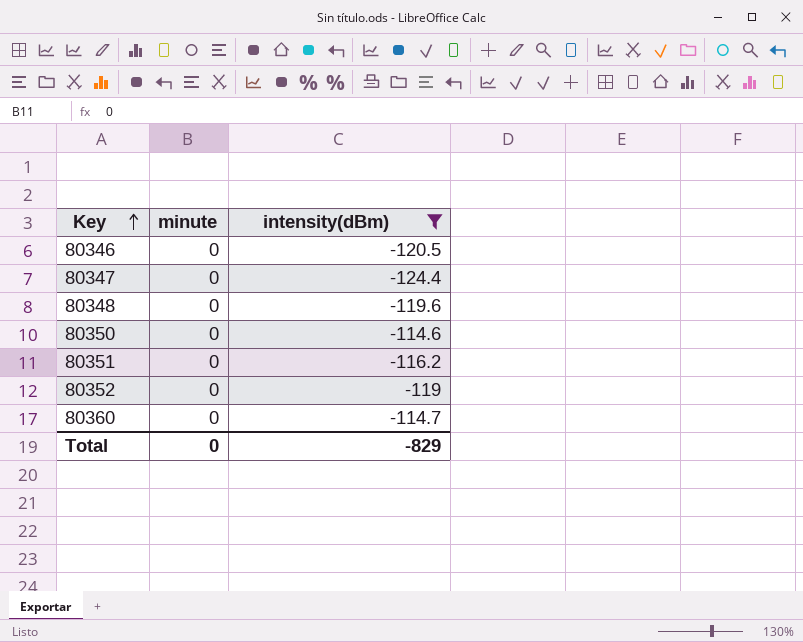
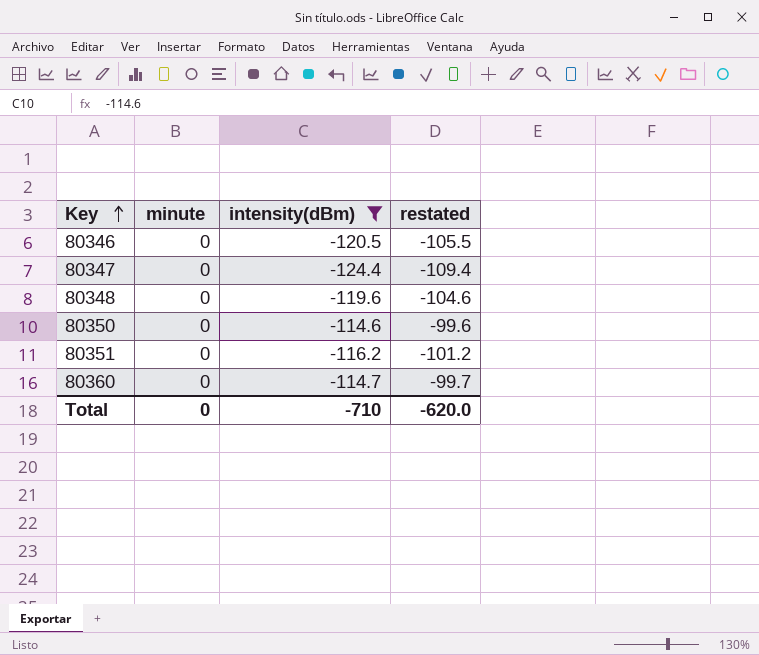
column restated | formula: none -> [intensity(dBm)] + 15
row 80352: 0 | -119 -> none
Total | intensity(dBm): -829 -> -710

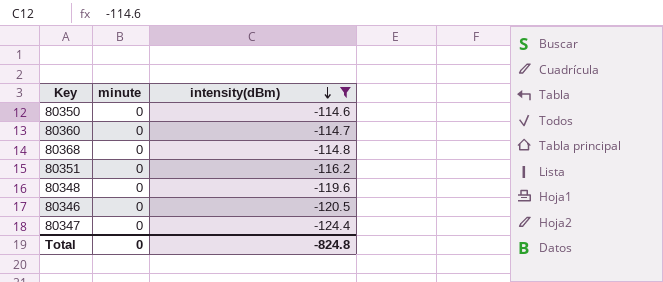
row order: Key ascending -> intensity(dBm) descending
column restated | formula: [intensity(dBm)] + 15 -> none
row 80368: none -> 0 | -114.8
Total | intensity(dBm): -710 -> -824.8

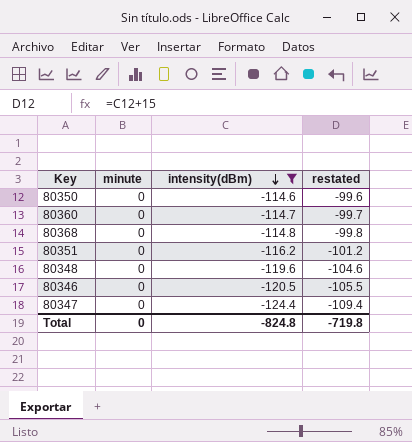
column restated | formula: none -> [intensity(dBm)] + 15

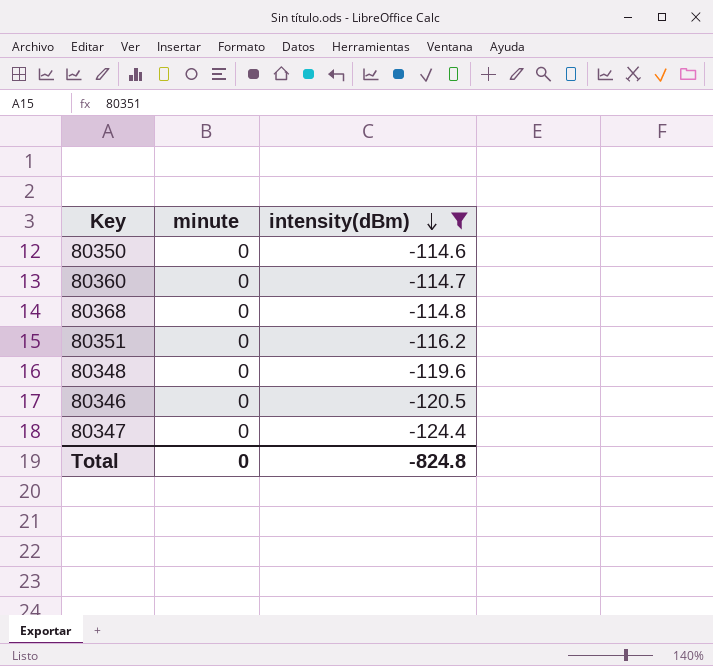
column restated | formula: [intensity(dBm)] + 15 -> none

